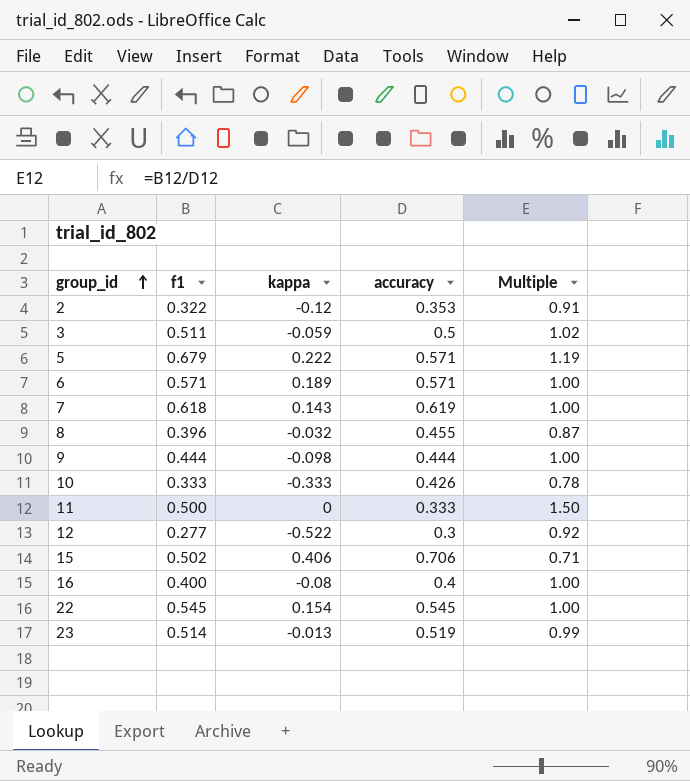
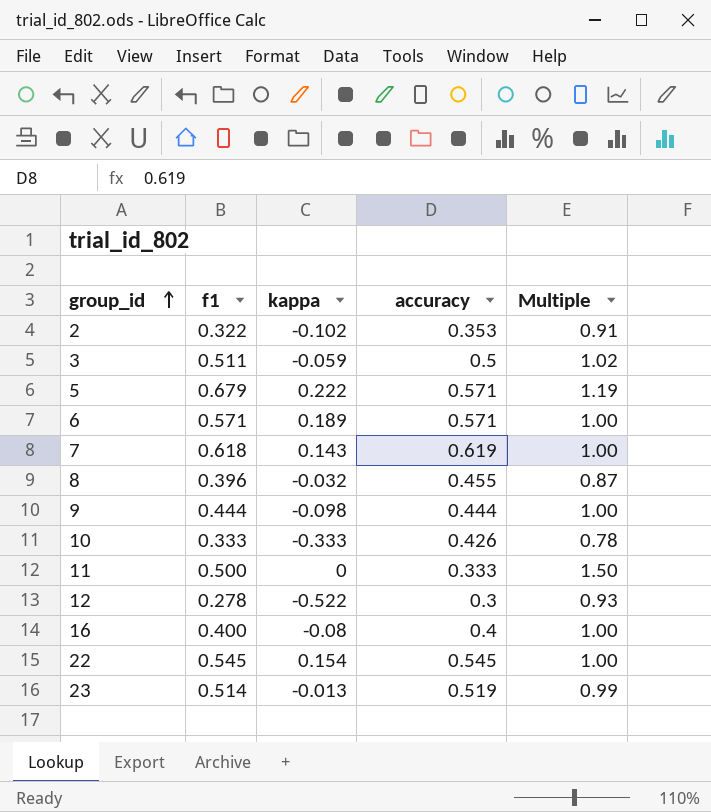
row 15: 0.502 | 0.406 | 0.706 | 0.71 -> none
2 | kappa: -0.12 -> -0.102
12 | f1: 0.277 -> 0.278
12 | Multiple: 0.92 -> 0.93

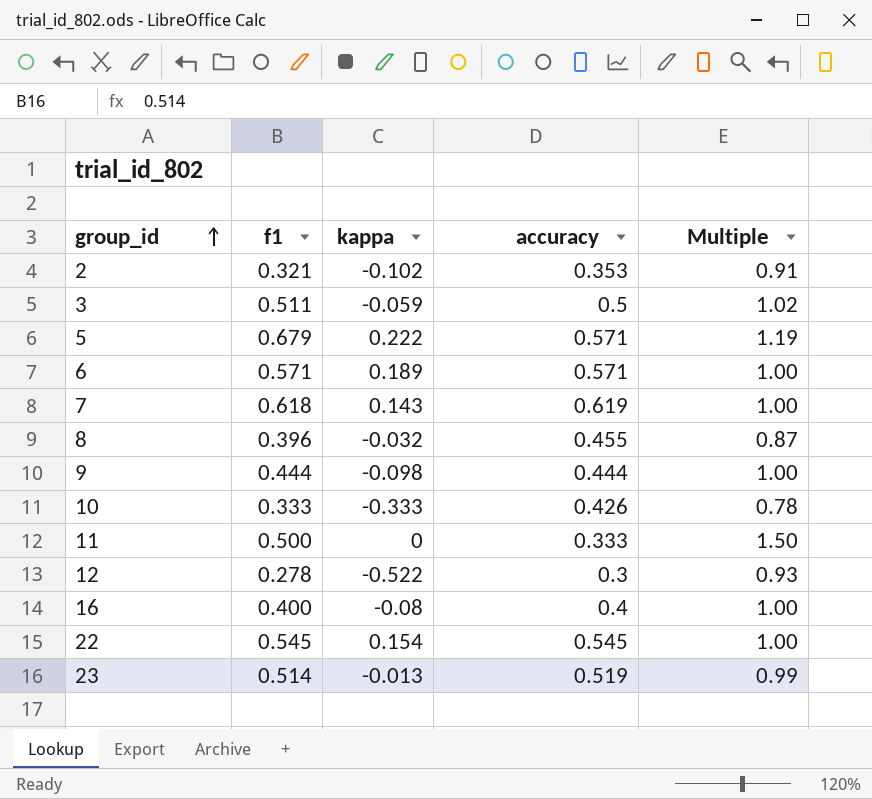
2 | f1: 0.322 -> 0.321

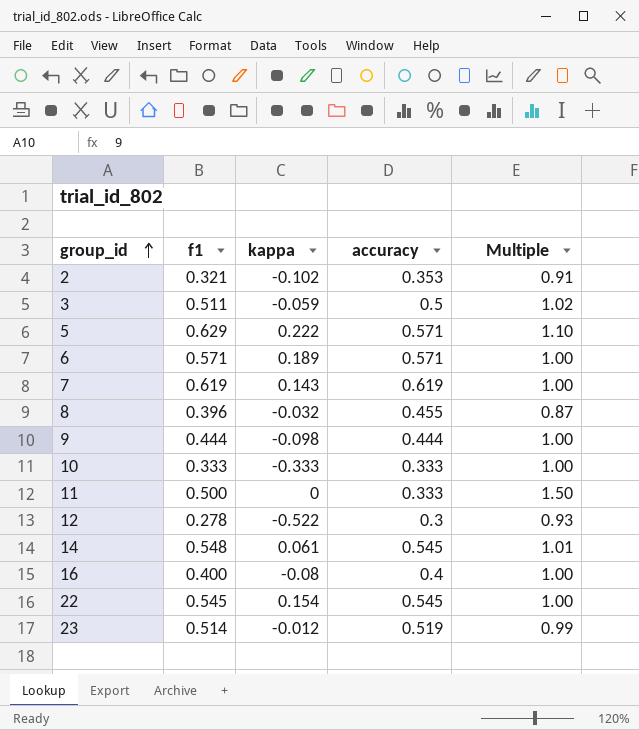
5 | f1: 0.679 -> 0.629
5 | Multiple: 1.19 -> 1.10
7 | f1: 0.618 -> 0.619
10 | accuracy: 0.426 -> 0.333
10 | Multiple: 0.78 -> 1.00
row 14: none -> 0.548 | 0.061 | 0.545 | 1.01
23 | kappa: -0.013 -> -0.012

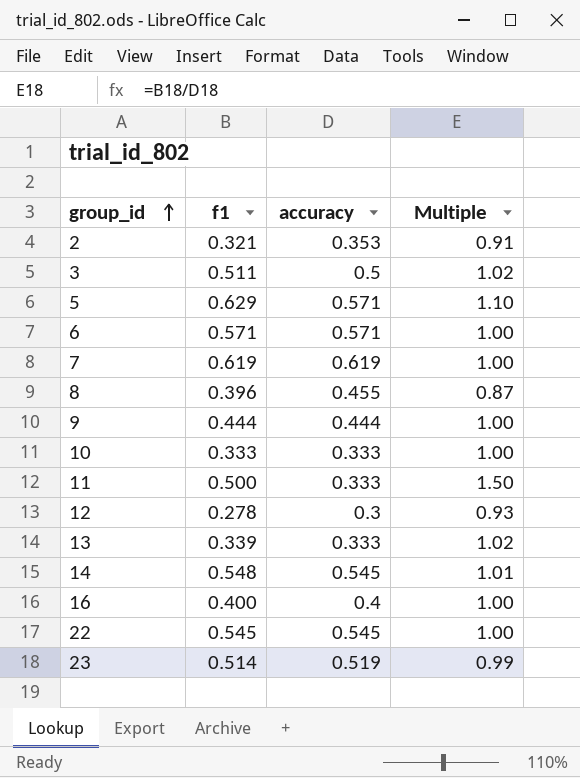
column kappa | position: 3 -> none
row 13: none -> 0.339 | 0.333 | 1.02

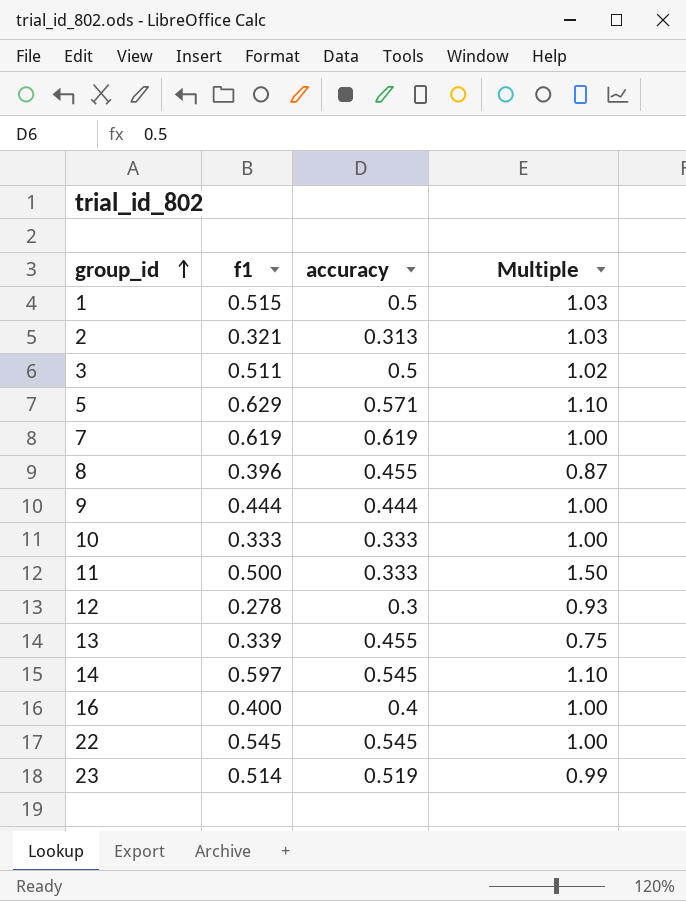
row 6: 0.571 | 0.571 | 1.00 -> none
row 1: none -> 0.515 | 0.5 | 1.03
2 | accuracy: 0.353 -> 0.313
2 | Multiple: 0.91 -> 1.03
13 | accuracy: 0.333 -> 0.455
13 | Multiple: 1.02 -> 0.75
14 | f1: 0.548 -> 0.597
14 | Multiple: 1.01 -> 1.10

